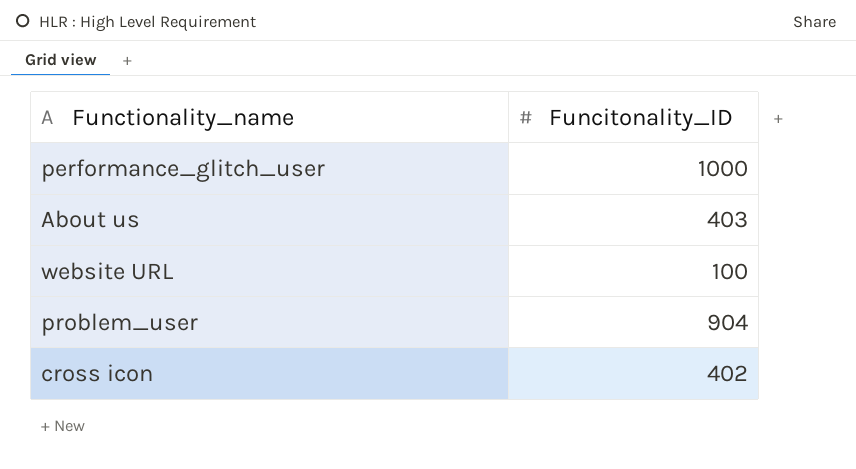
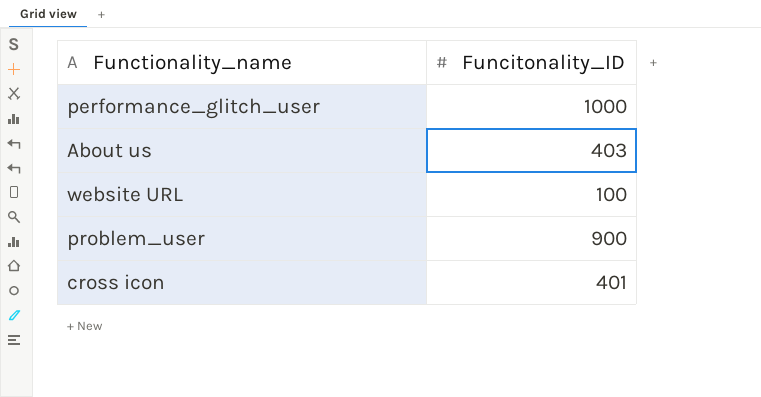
problem_user | Funcitonality_ID: 904 -> 900
cross icon | Funcitonality_ID: 402 -> 401

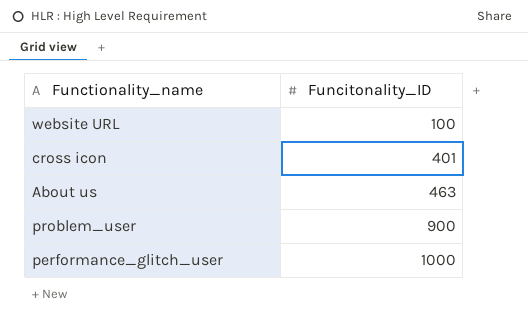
row order: none -> Funcitonality_ID ascending
About us | Funcitonality_ID: 403 -> 463

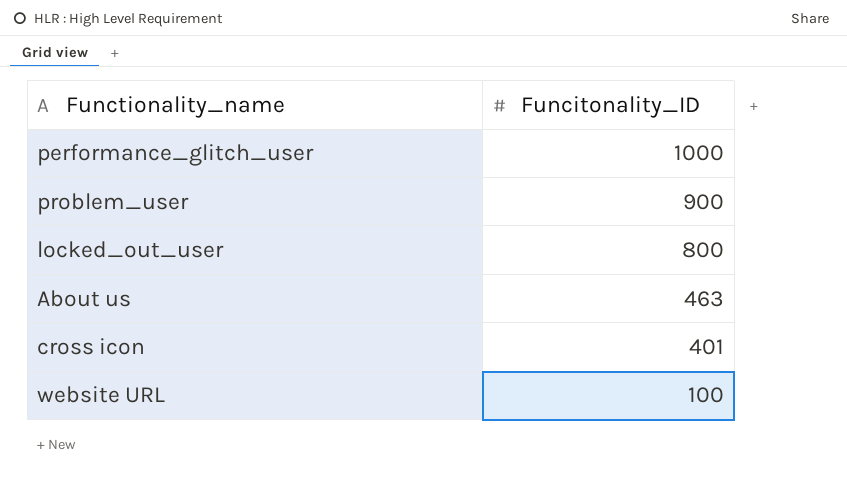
row order: Funcitonality_ID ascending -> Funcitonality_ID descending
row locked_out_user: none -> 800

